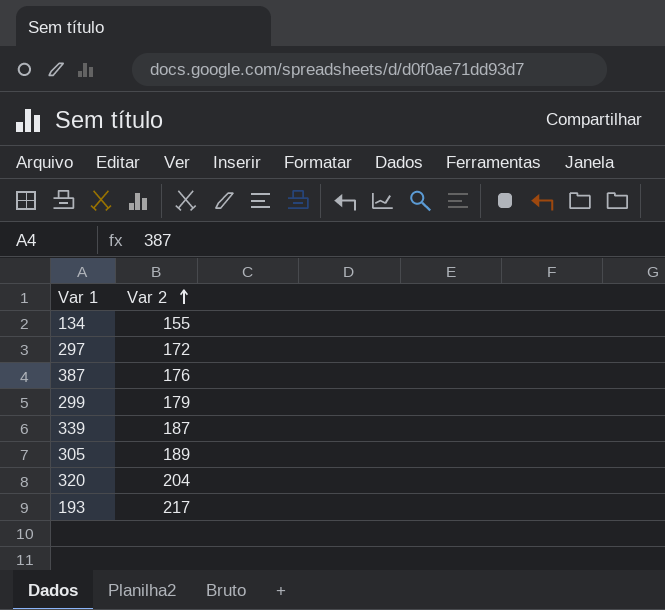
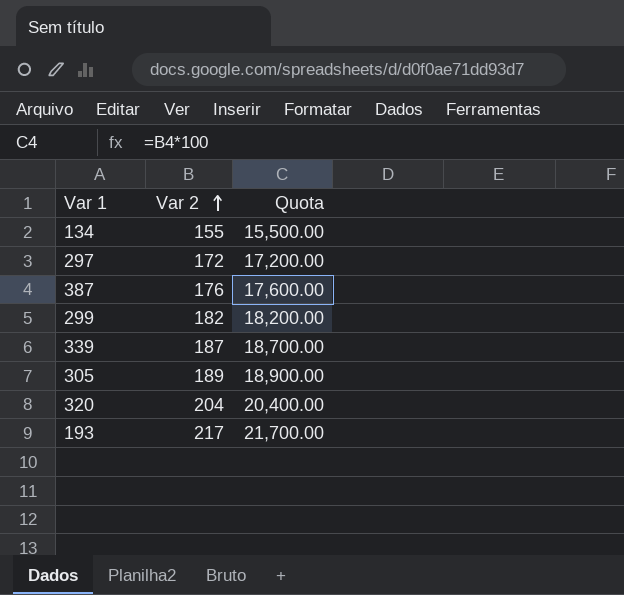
column Quota | formula: none -> [Var 2] * 100
299 | Var 2: 179 -> 182

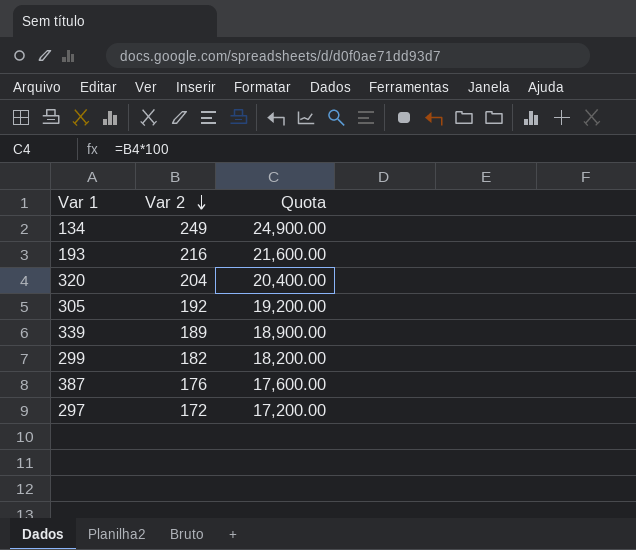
row order: Var 2 ascending -> Var 2 descending
134 | Var 2: 155 -> 249
134 | Quota: 15,500.00 -> 24,900.00
193 | Var 2: 217 -> 216
193 | Quota: 21,700.00 -> 21,600.00
305 | Var 2: 189 -> 192
305 | Quota: 18,900.00 -> 19,200.00
339 | Var 2: 187 -> 189
339 | Quota: 18,700.00 -> 18,900.00

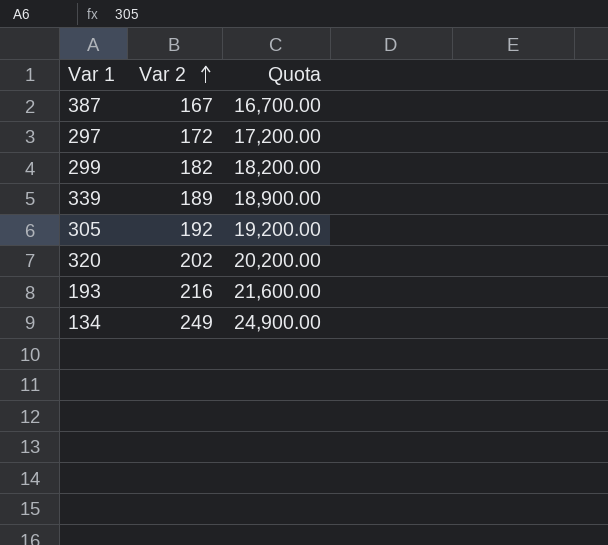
row order: Var 2 descending -> Var 2 ascending
387 | Var 2: 176 -> 167
387 | Quota: 17,600.00 -> 16,700.00
320 | Var 2: 204 -> 202
320 | Quota: 20,400.00 -> 20,200.00

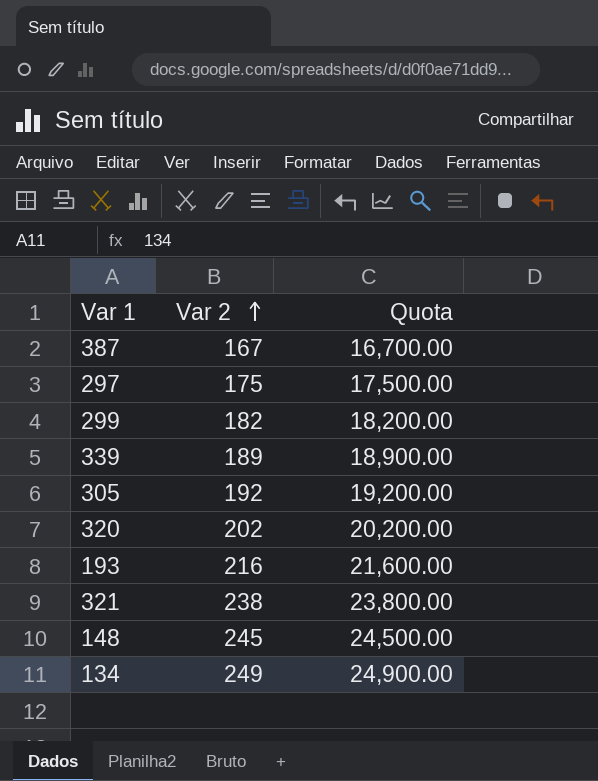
297 | Var 2: 172 -> 175
297 | Quota: 17,200.00 -> 17,500.00
row 321: none -> 238 | 23,800.00
row 148: none -> 245 | 24,500.00

